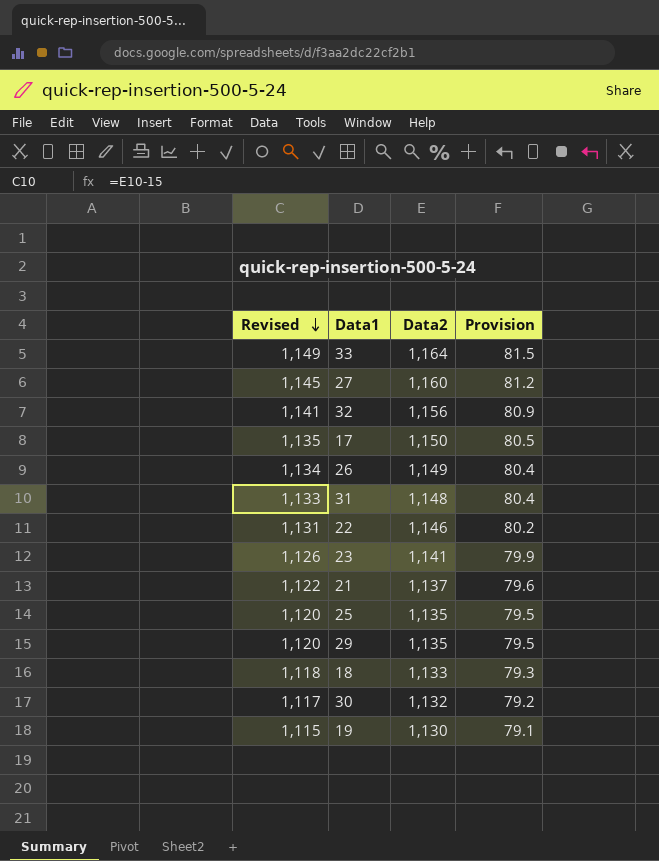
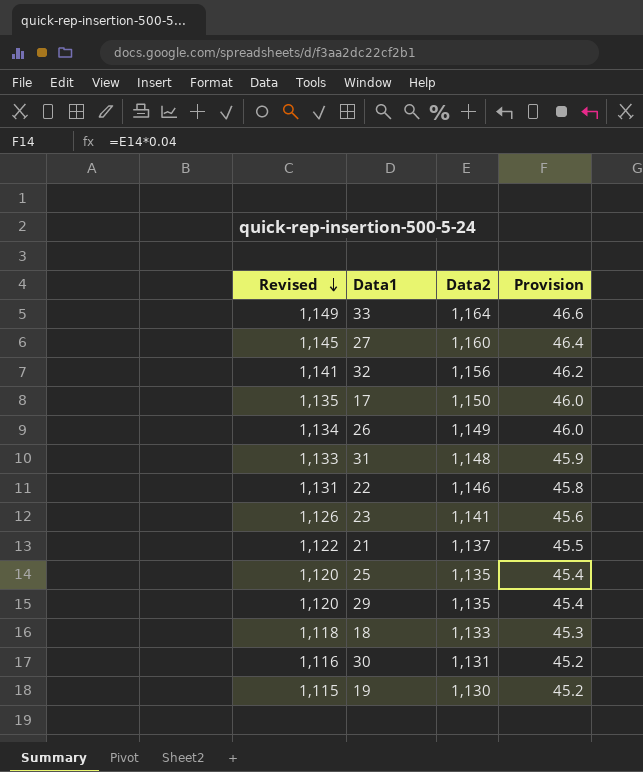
column Provision | formula: [Data2] * 0.07 -> [Data2] * 0.04
30 | Revised: 1,117 -> 1,116
30 | Data2: 1,132 -> 1,131

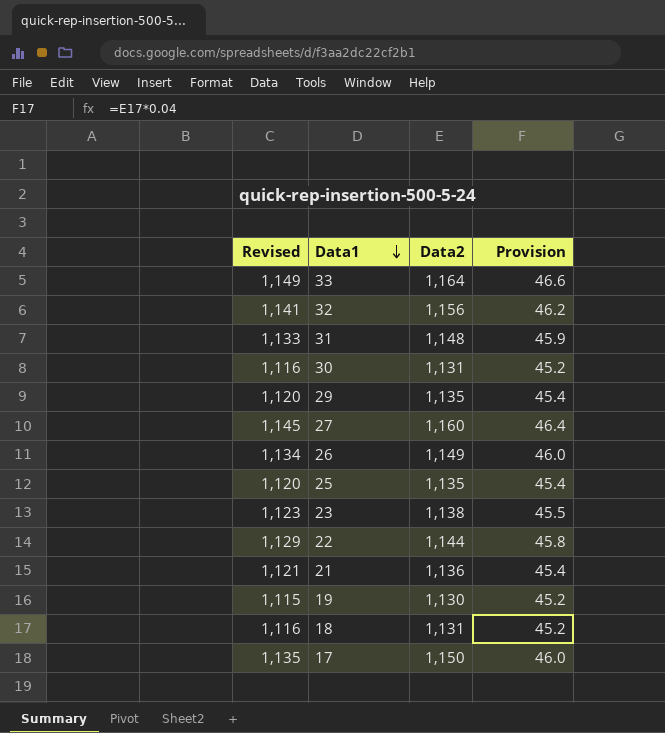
row order: Revised descending -> Data1 descending
23 | Revised: 1,126 -> 1,123
23 | Data2: 1,141 -> 1,138
23 | Provision: 45.6 -> 45.5
22 | Revised: 1,131 -> 1,129
22 | Data2: 1,146 -> 1,144
21 | Revised: 1,122 -> 1,121
21 | Data2: 1,137 -> 1,136
21 | Provision: 45.5 -> 45.4
18 | Revised: 1,118 -> 1,116
18 | Data2: 1,133 -> 1,131
18 | Provision: 45.3 -> 45.2

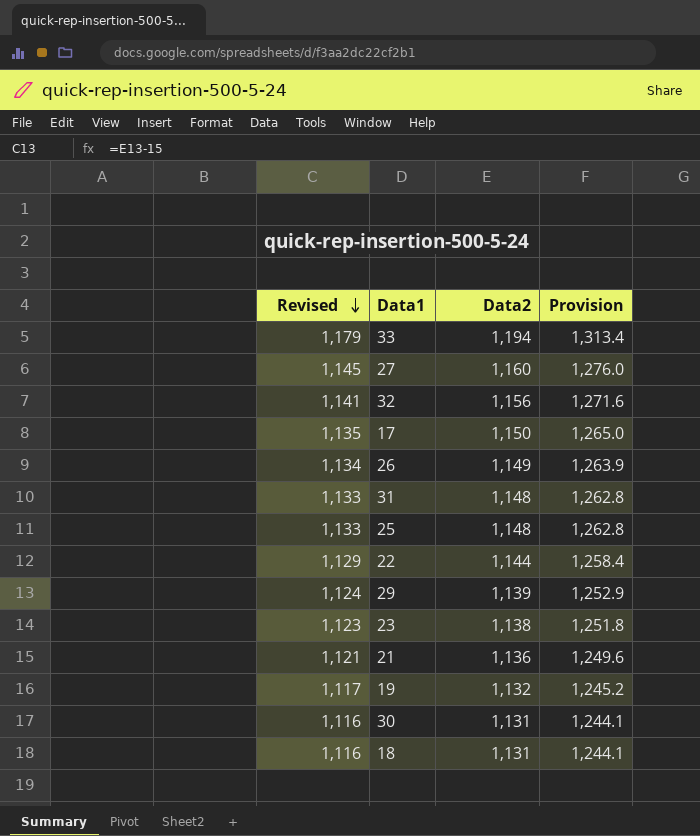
row order: Data1 descending -> Revised descending
column Provision | formula: [Data2] * 0.04 -> [Data2] * 1.1
33 | Revised: 1,149 -> 1,179
33 | Data2: 1,164 -> 1,194
25 | Revised: 1,120 -> 1,133
25 | Data2: 1,135 -> 1,148
29 | Revised: 1,120 -> 1,124
29 | Data2: 1,135 -> 1,139
19 | Revised: 1,115 -> 1,117
19 | Data2: 1,130 -> 1,132

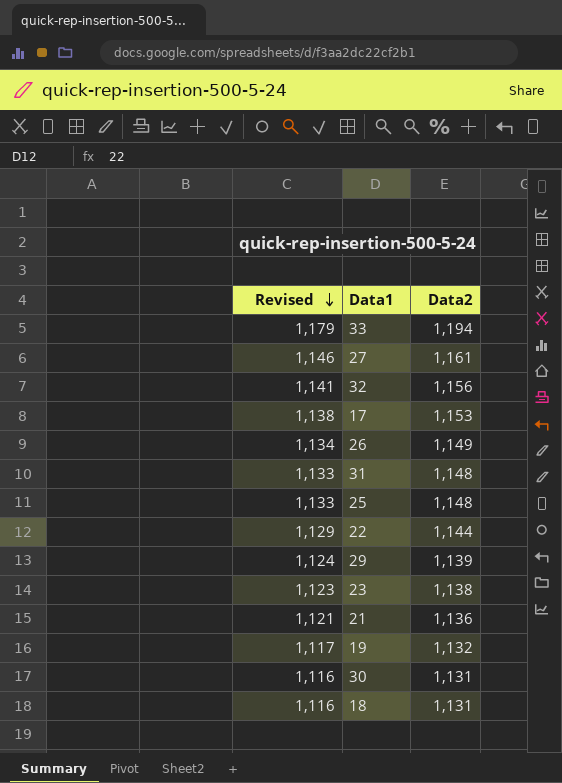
column Provision | formula: [Data2] * 1.1 -> none
27 | Revised: 1,145 -> 1,146
27 | Data2: 1,160 -> 1,161
17 | Revised: 1,135 -> 1,138
17 | Data2: 1,150 -> 1,153

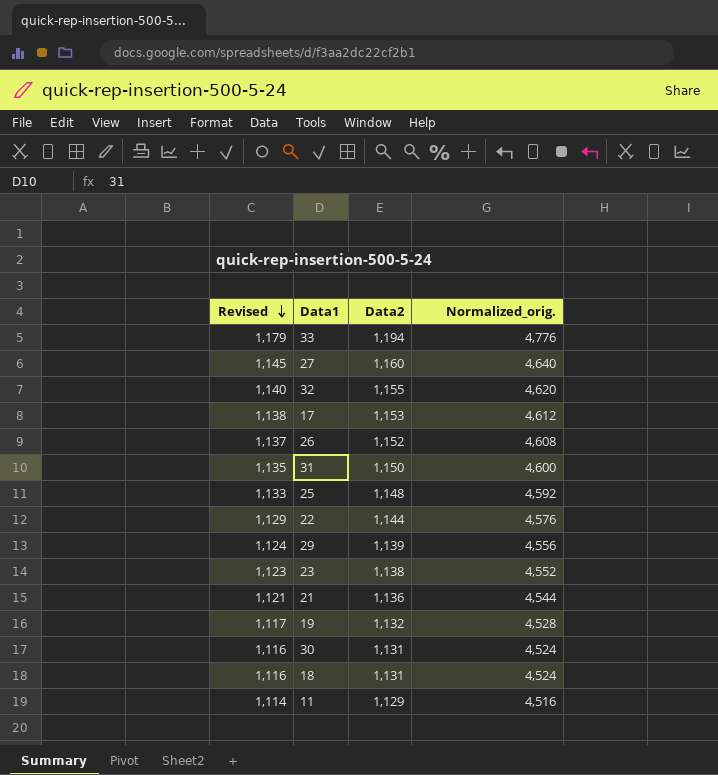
column Normalized_orig. | formula: none -> [Data2] * 4
27 | Revised: 1,146 -> 1,145
27 | Data2: 1,161 -> 1,160
32 | Revised: 1,141 -> 1,140
32 | Data2: 1,156 -> 1,155
26 | Revised: 1,134 -> 1,137
26 | Data2: 1,149 -> 1,152
31 | Revised: 1,133 -> 1,135
31 | Data2: 1,148 -> 1,150
row 11: none -> 1,114 | 1,129 | 4,516

